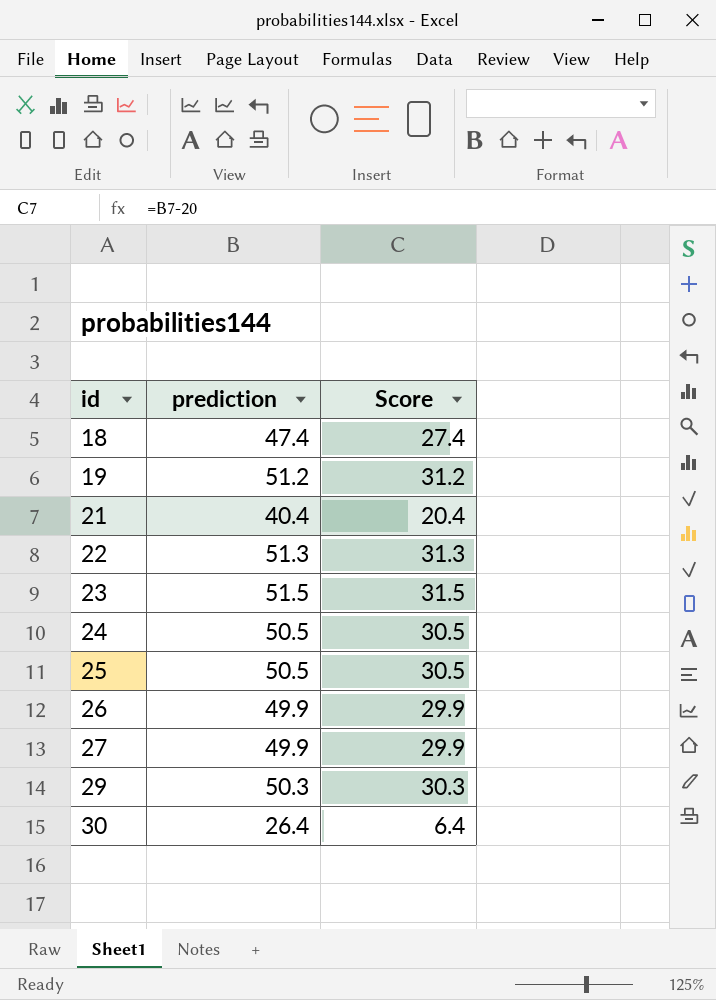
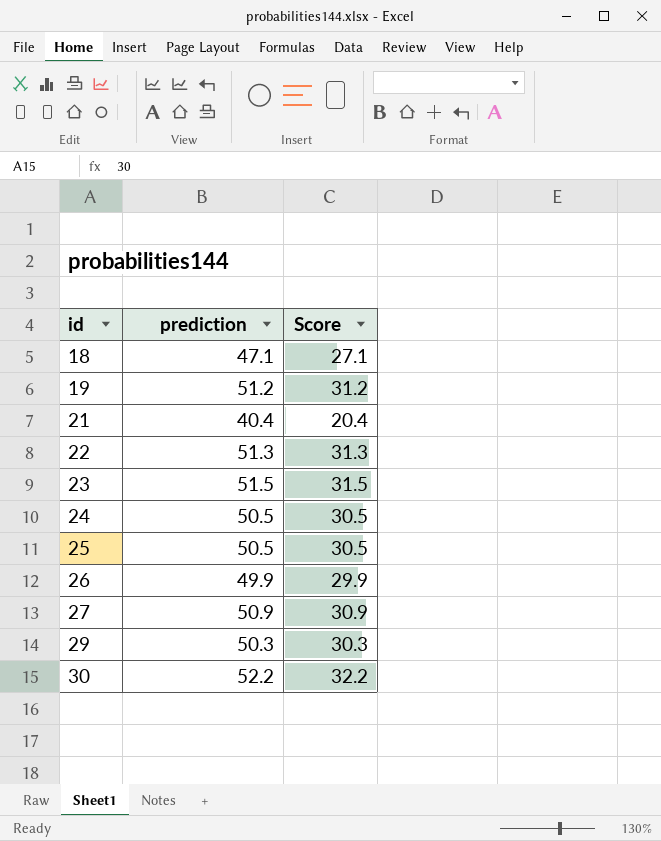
18 | prediction: 47.4 -> 47.1
18 | Score: 27.4 -> 27.1
27 | prediction: 49.9 -> 50.9
27 | Score: 29.9 -> 30.9
30 | prediction: 26.4 -> 52.2
30 | Score: 6.4 -> 32.2

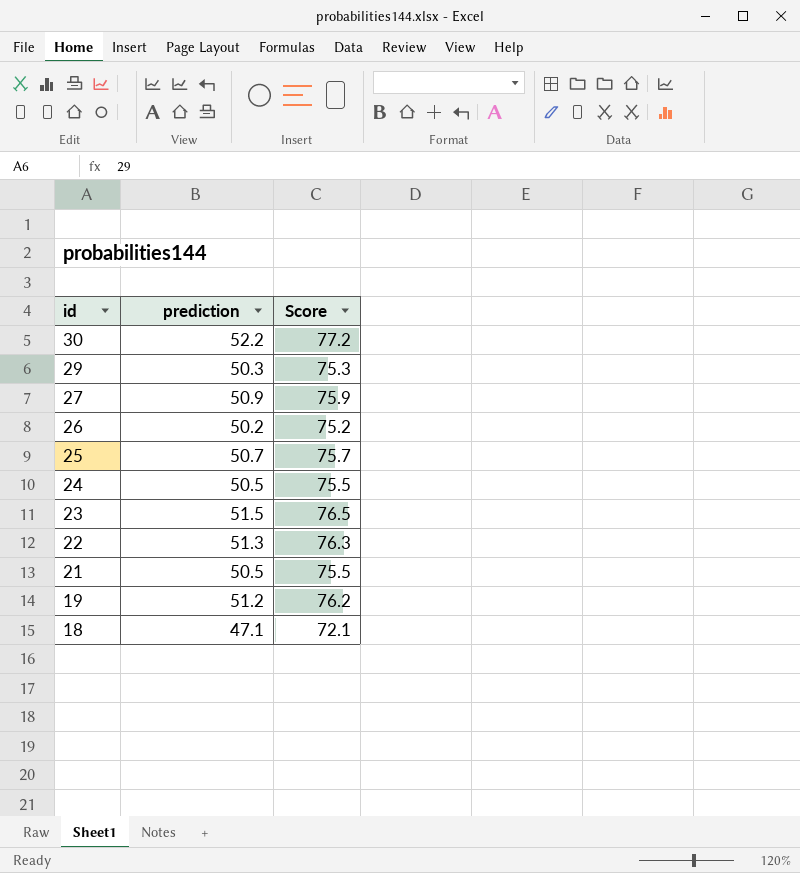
row order: id ascending -> id descending
column Score | formula: [prediction] - 20 -> [prediction] + 25
26 | prediction: 49.9 -> 50.2
25 | prediction: 50.5 -> 50.7
21 | prediction: 40.4 -> 50.5

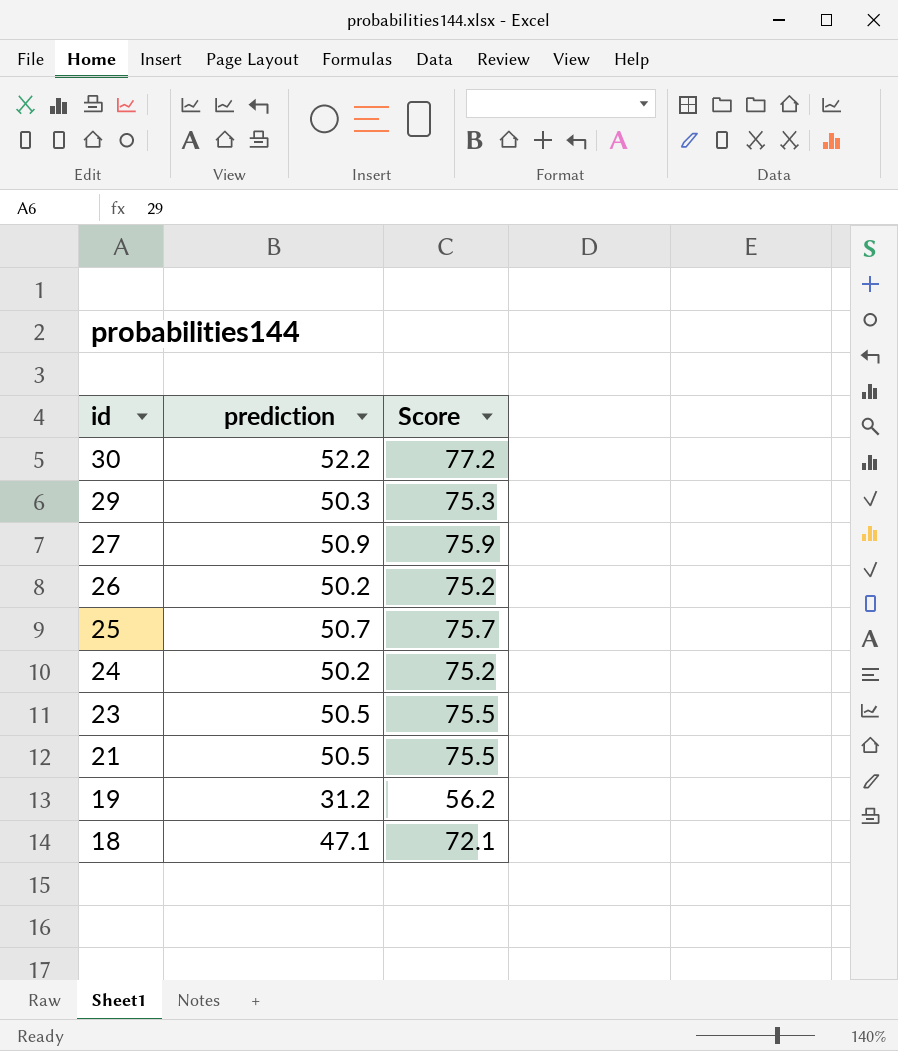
row 22: 51.3 | 76.3 -> none
24 | prediction: 50.5 -> 50.2
24 | Score: 75.5 -> 75.2
23 | prediction: 51.5 -> 50.5
23 | Score: 76.5 -> 75.5
19 | prediction: 51.2 -> 31.2
19 | Score: 76.2 -> 56.2

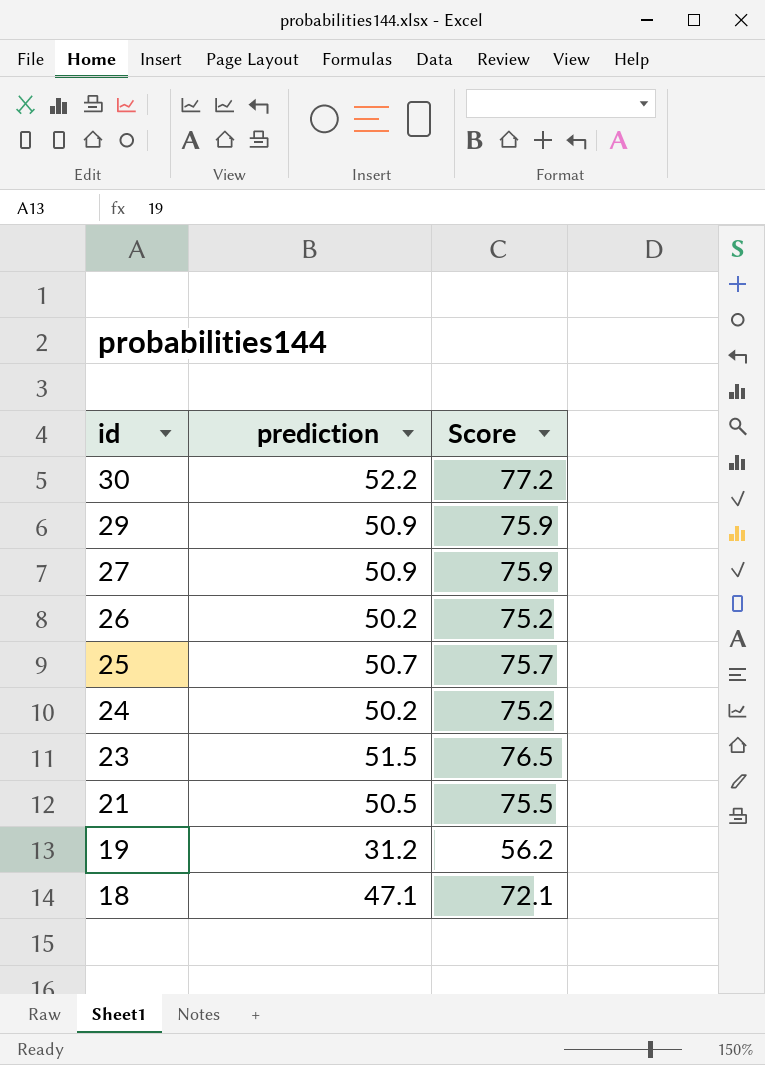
29 | prediction: 50.3 -> 50.9
29 | Score: 75.3 -> 75.9
23 | prediction: 50.5 -> 51.5
23 | Score: 75.5 -> 76.5

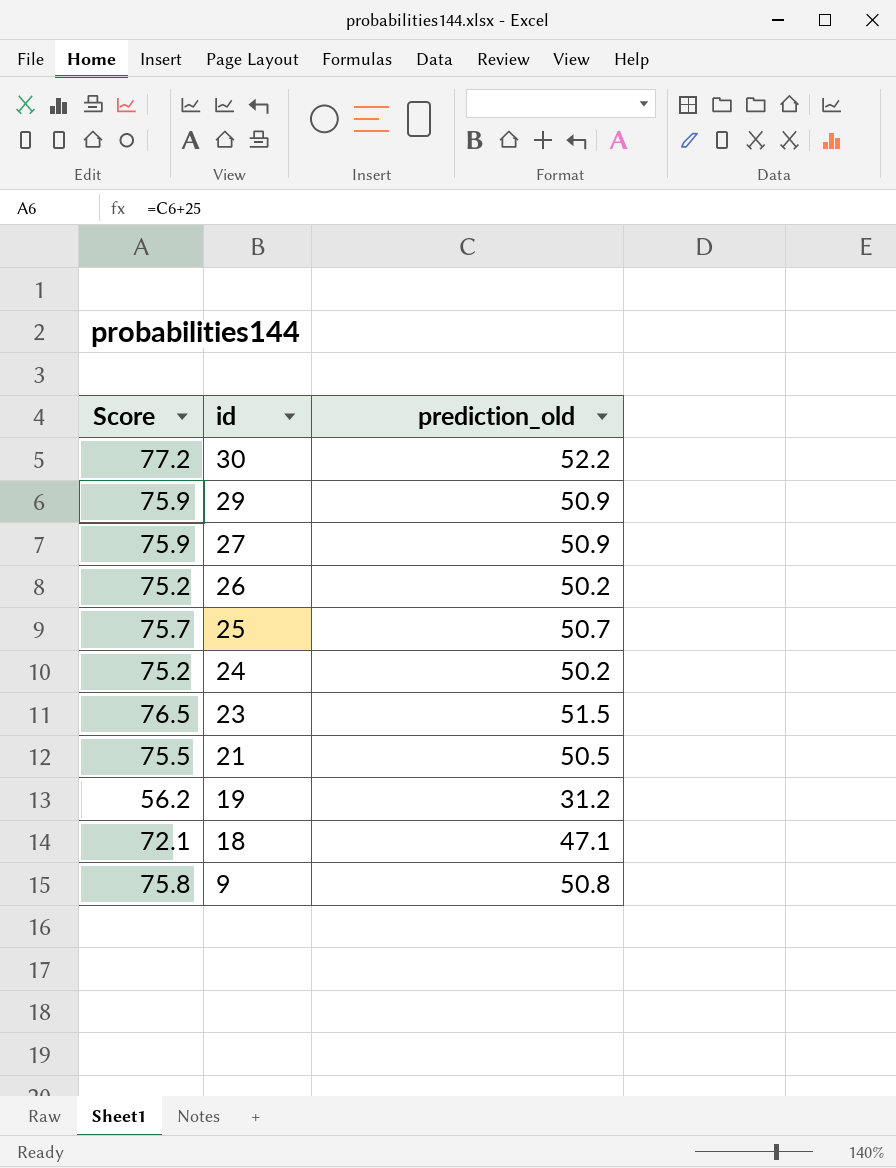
column Score | position: 3 -> 1
column name: prediction -> prediction_old
row 9: none -> 75.8 | 50.8

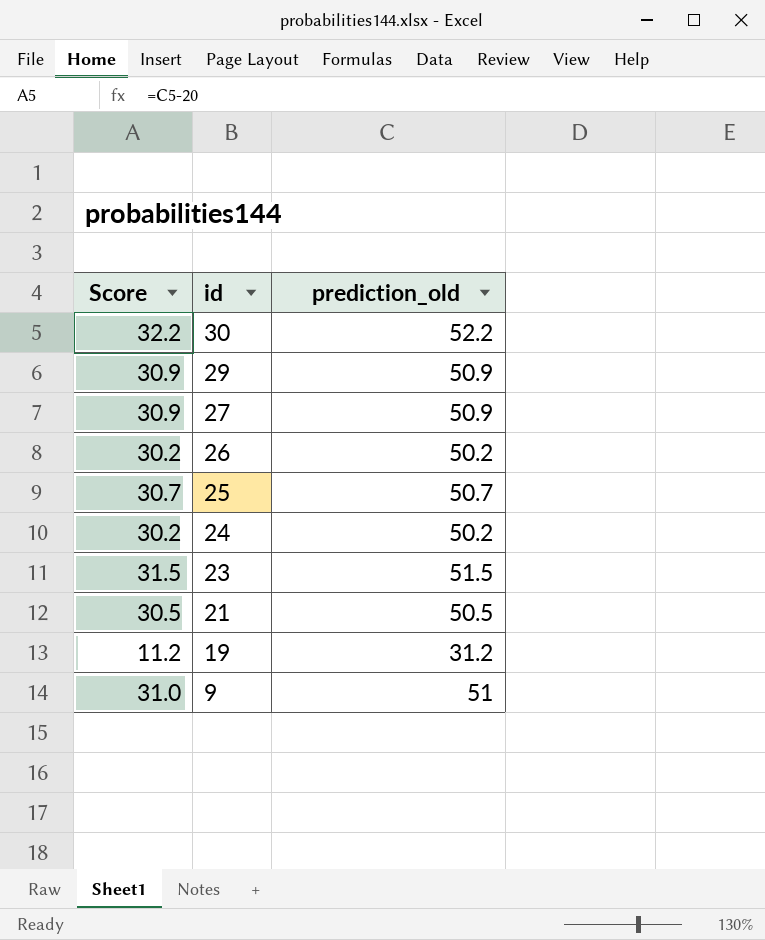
column Score | formula: [prediction_old] + 25 -> [prediction_old] - 20
row 18: 72.1 | 47.1 -> none
9 | prediction_old: 50.8 -> 51

